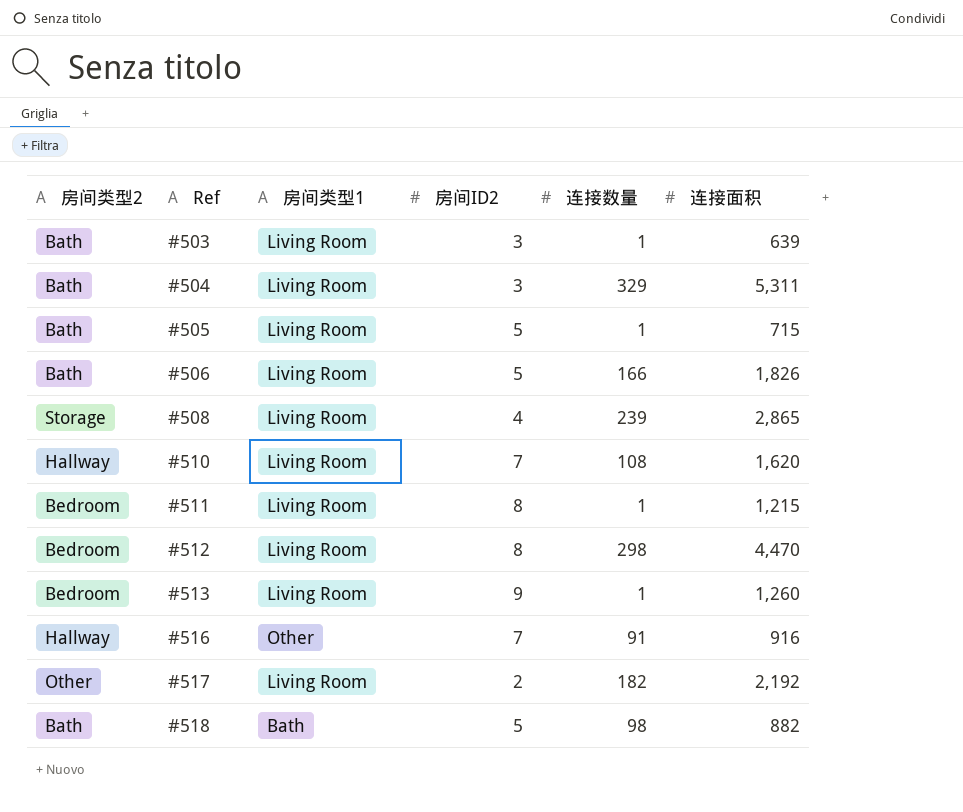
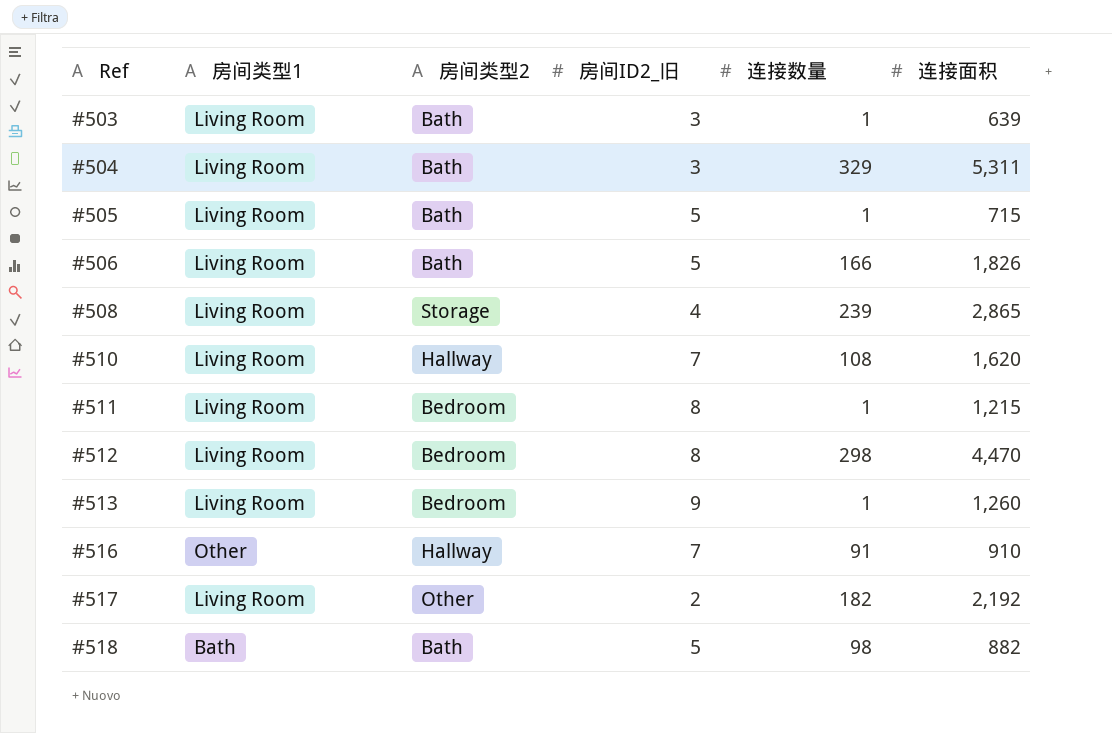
column 房间类型2 | position: 1 -> 3
column name: 房间ID2 -> 房间ID2_旧
#516 | 连接面积: 916 -> 910

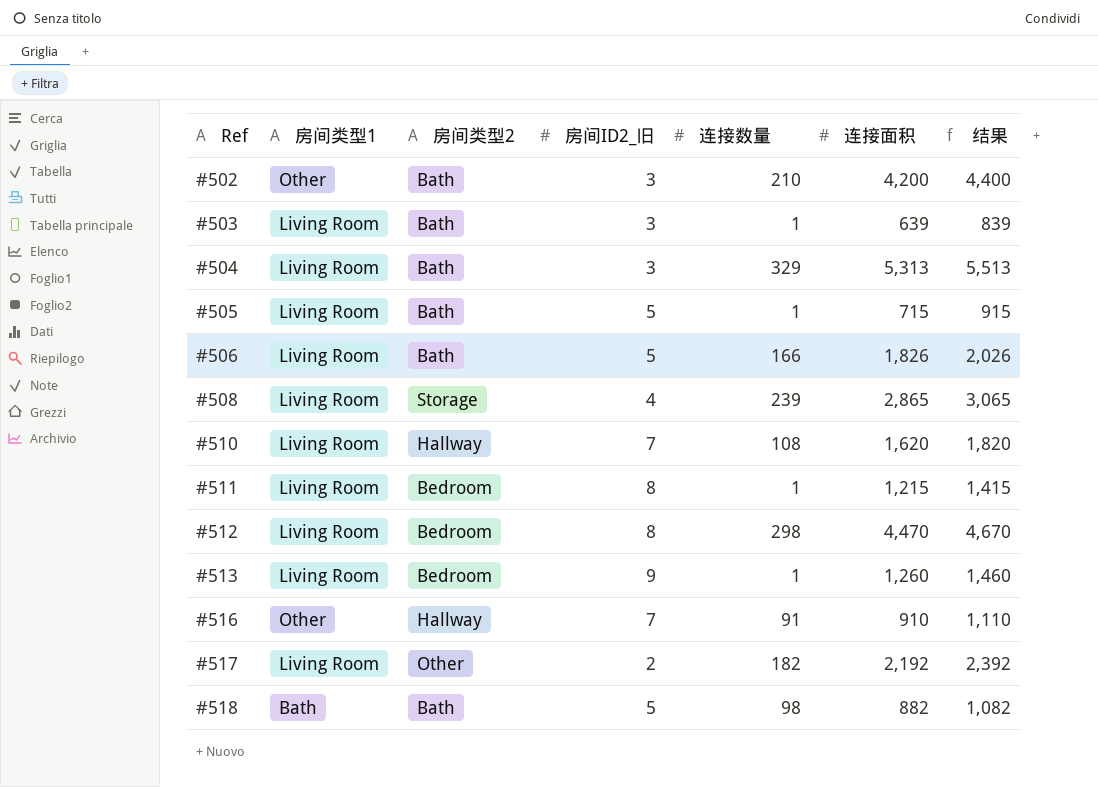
column 结果 | formula: none -> [连接面积] + 200
row #502: none -> Other | Bath | 3 | 210 | 4,200 | 4,400
#504 | 连接面积: 5,311 -> 5,313

